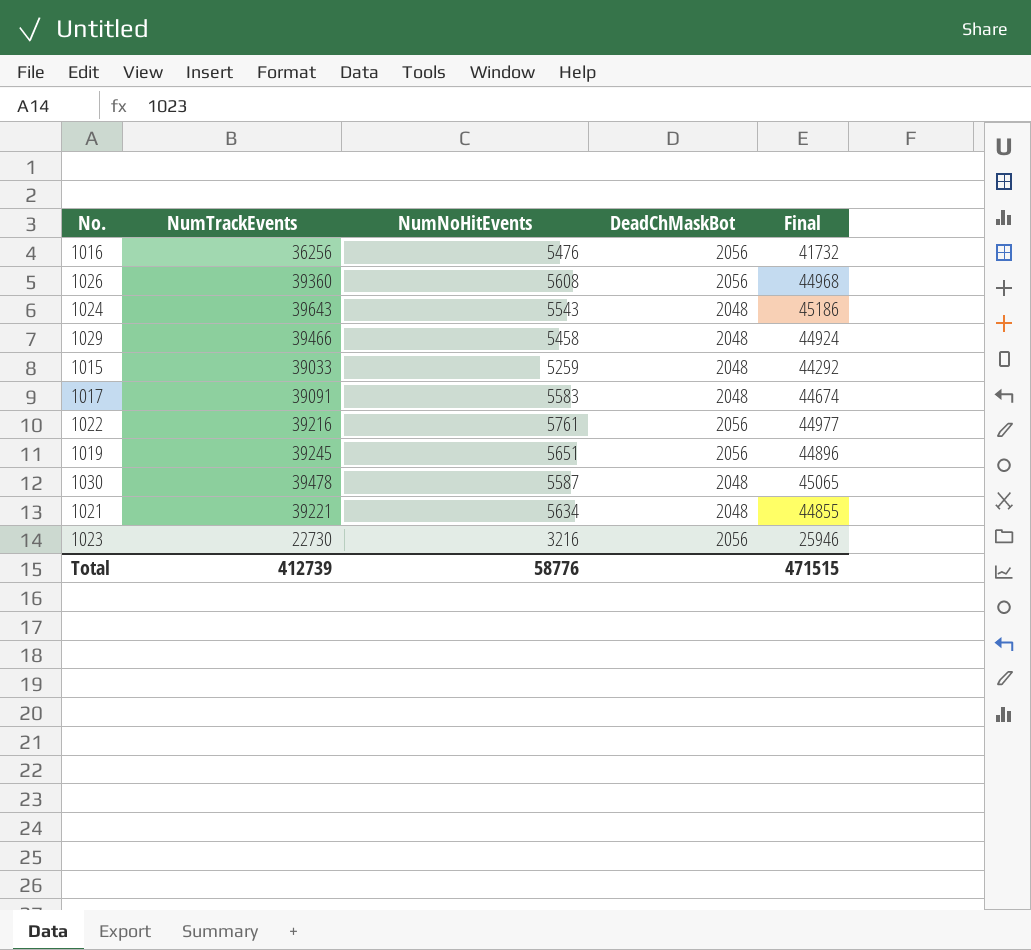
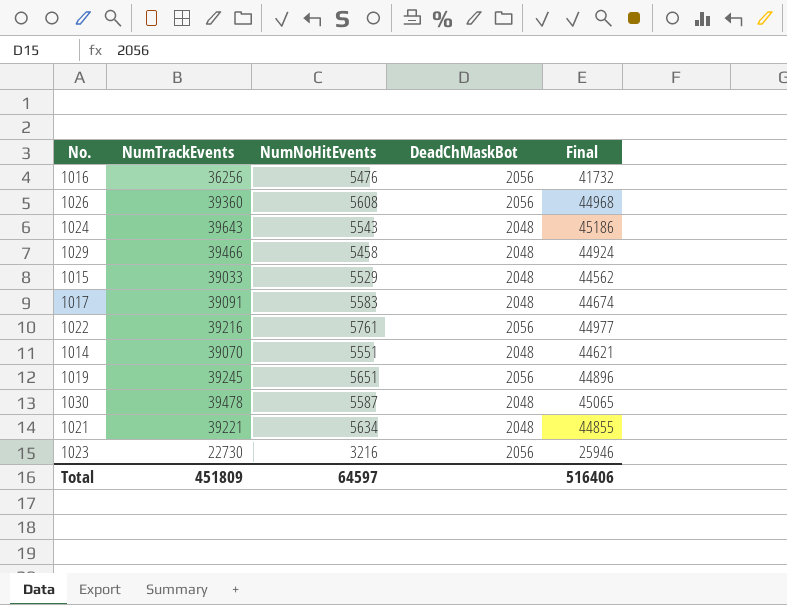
1015 | NumNoHitEvents: 5259 -> 5529
1015 | Final: 44292 -> 44562
row 1014: none -> 39070 | 5551 | 2048 | 44621
Total | NumTrackEvents: 412739 -> 451809
Total | NumNoHitEvents: 58776 -> 64597
Total | Final: 471515 -> 516406

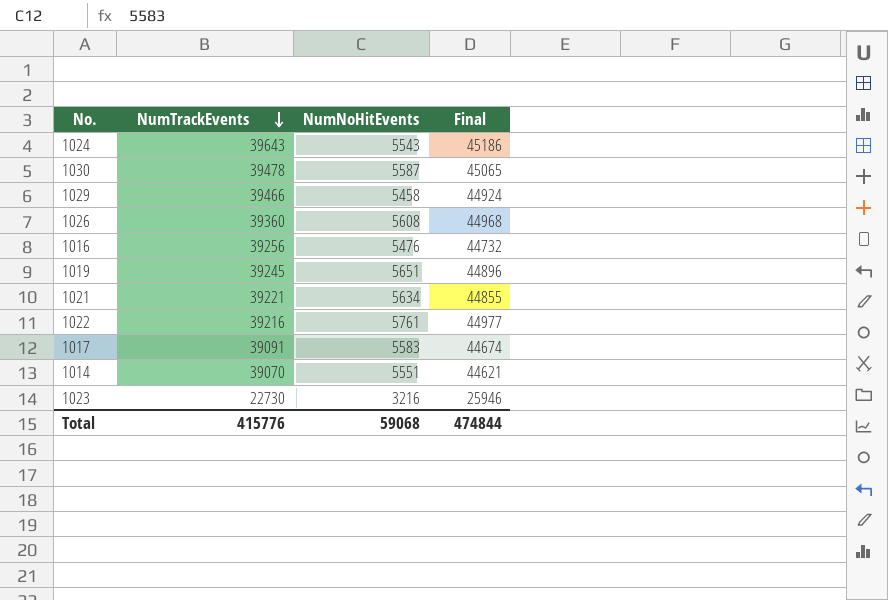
row order: none -> NumTrackEvents descending
column DeadChMaskBot | position: 4 -> none
row 1015: 39033 | 5529 | 2048 | 44562 -> none
1016 | NumTrackEvents: 36256 -> 39256
1016 | Final: 41732 -> 44732
Total | NumTrackEvents: 451809 -> 415776
Total | NumNoHitEvents: 64597 -> 59068
Total | Final: 516406 -> 474844

